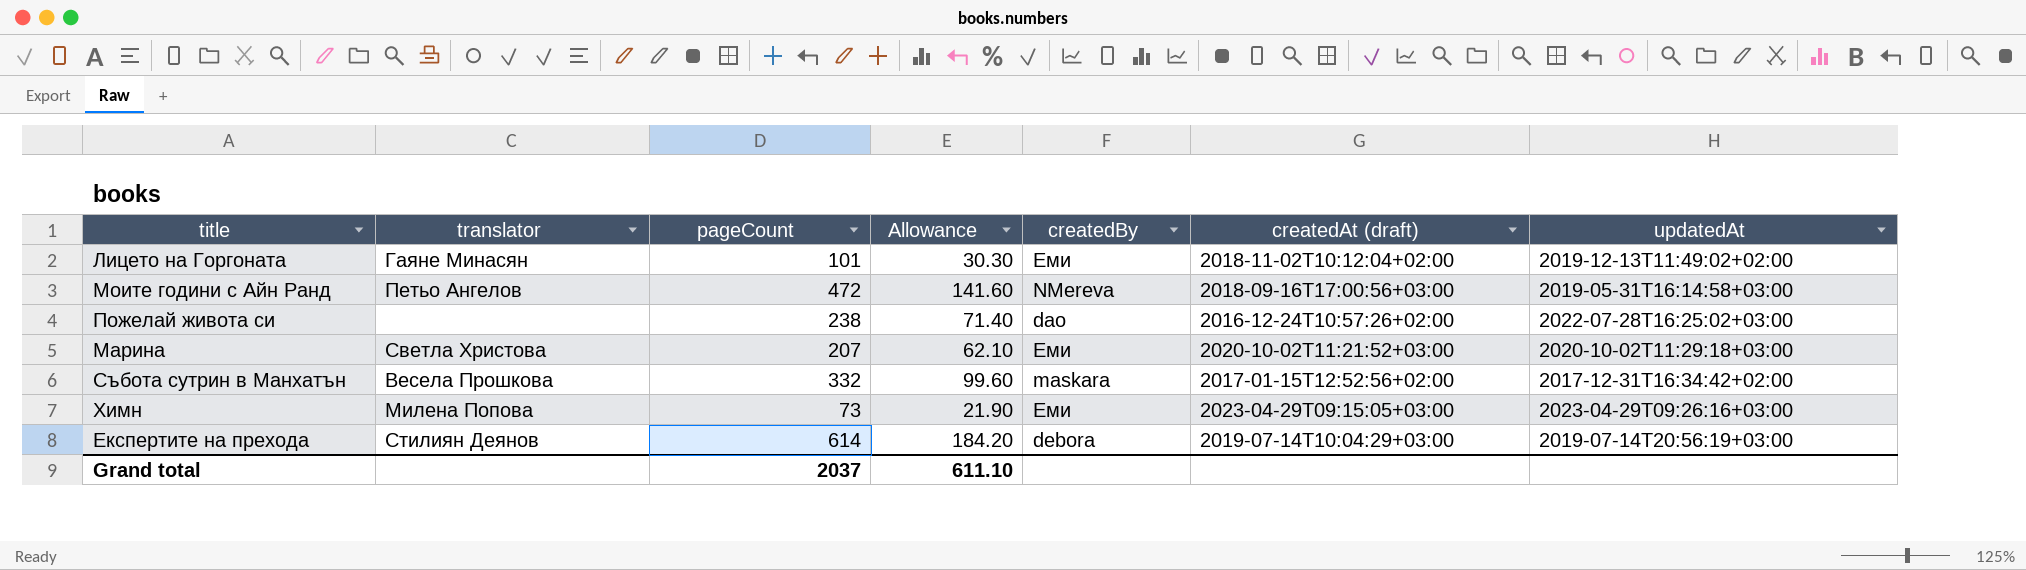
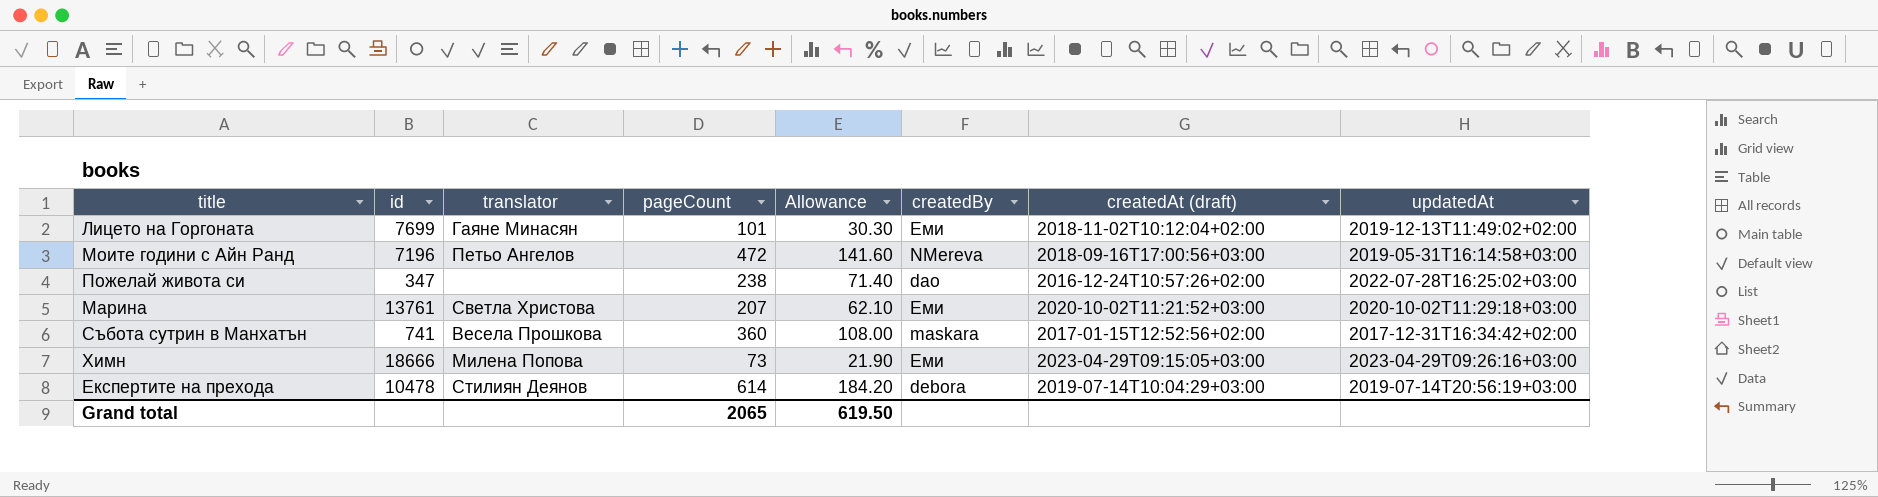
column id | position: none -> 2
Събота сутрин в Манхатън | pageCount: 332 -> 360
Събота сутрин в Манхатън | Allowance: 99.60 -> 108.00
Grand total | pageCount: 2037 -> 2065
Grand total | Allowance: 611.10 -> 619.50

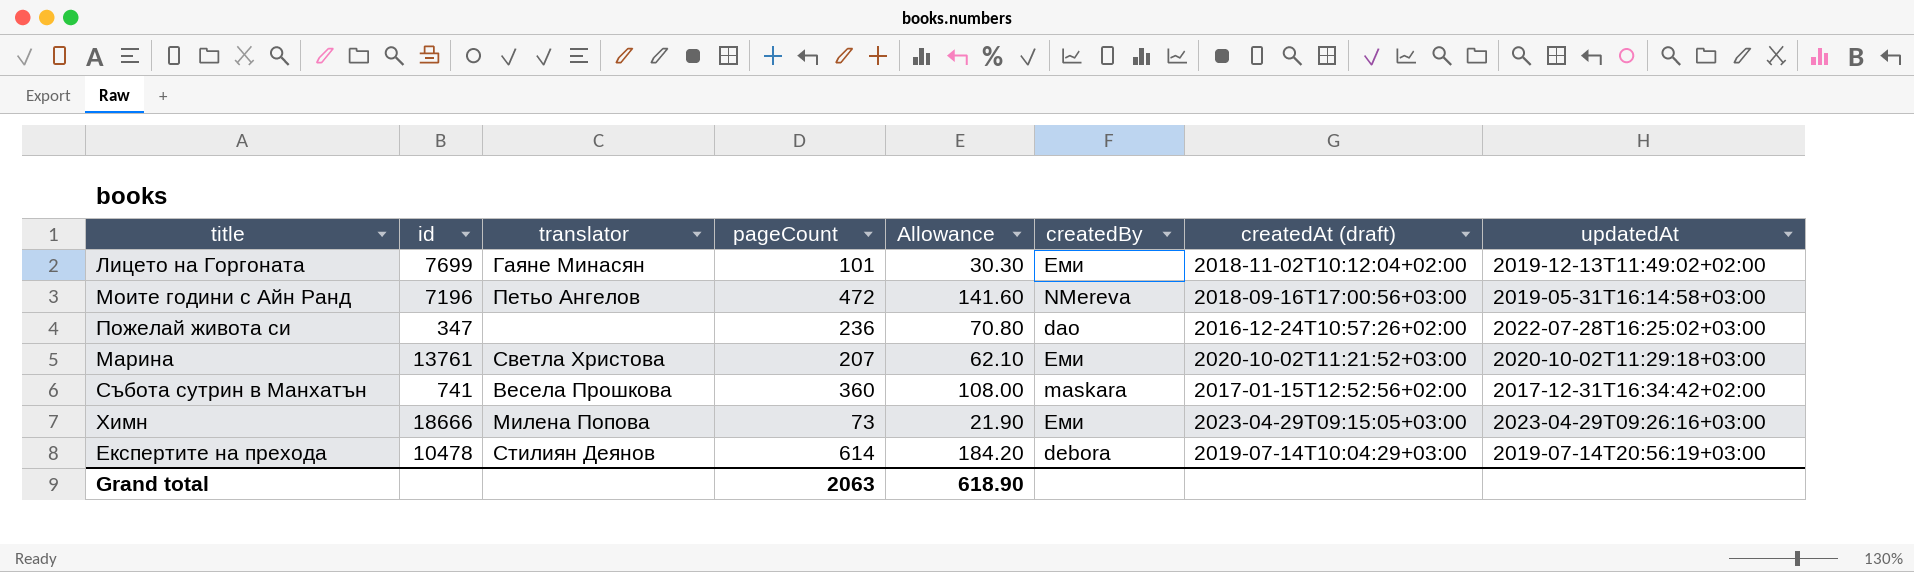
Пожелай живота си | pageCount: 238 -> 236
Пожелай живота си | Allowance: 71.40 -> 70.80
Grand total | pageCount: 2065 -> 2063
Grand total | Allowance: 619.50 -> 618.90

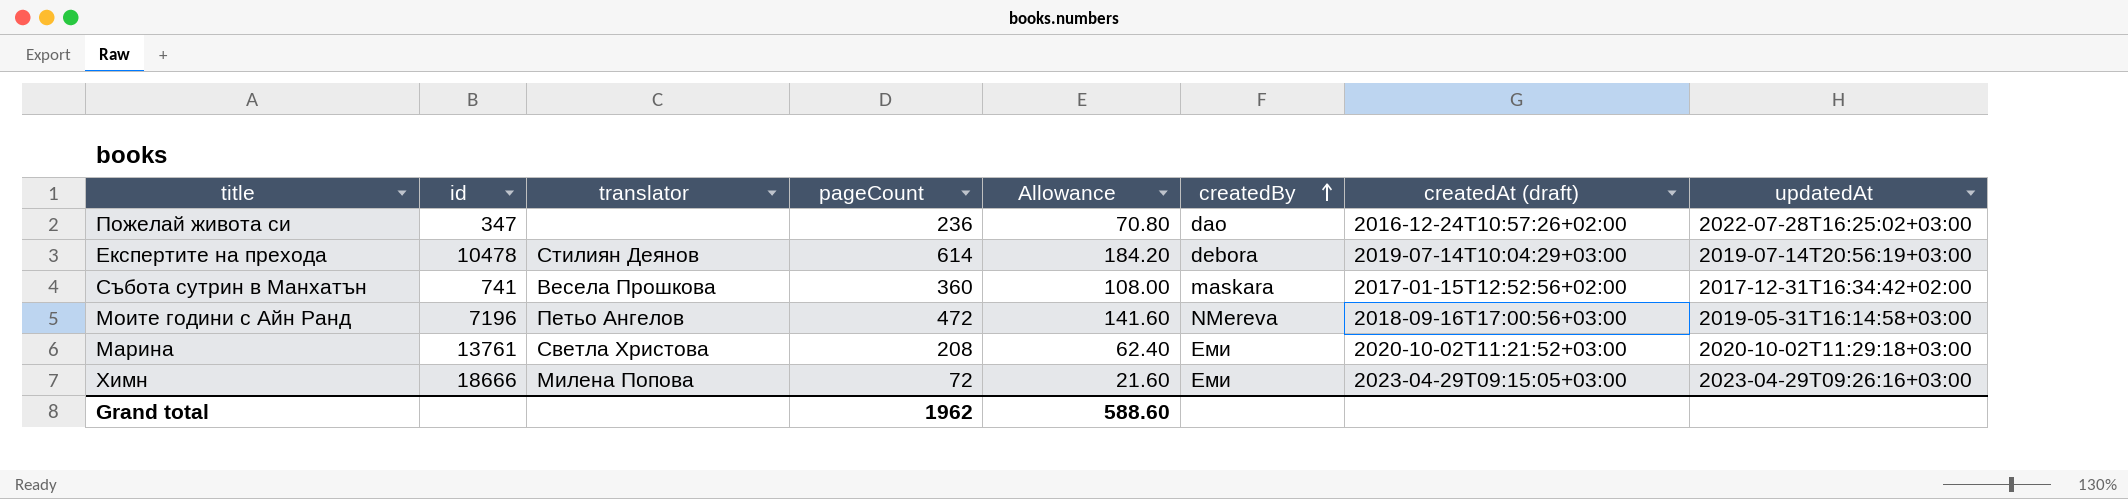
row order: none -> createdBy ascending
row Лицето на Горгоната: 7699 | Гаяне Минасян | 101 | 30.30 | Еми | 2018-11-02T10:12:04+02:00 | 2019-12-13T11:49:02+02:00 -> none
Марина | pageCount: 207 -> 208
Марина | Allowance: 62.10 -> 62.40
Химн | pageCount: 73 -> 72
Химн | Allowance: 21.90 -> 21.60
Grand total | pageCount: 2063 -> 1962
Grand total | Allowance: 618.90 -> 588.60

